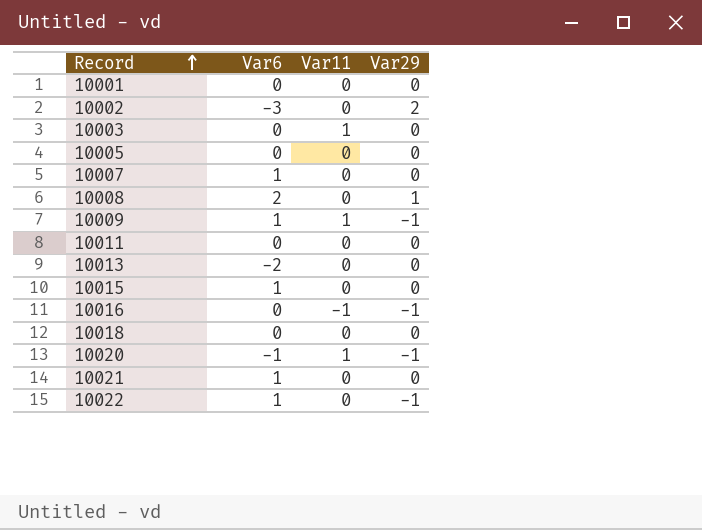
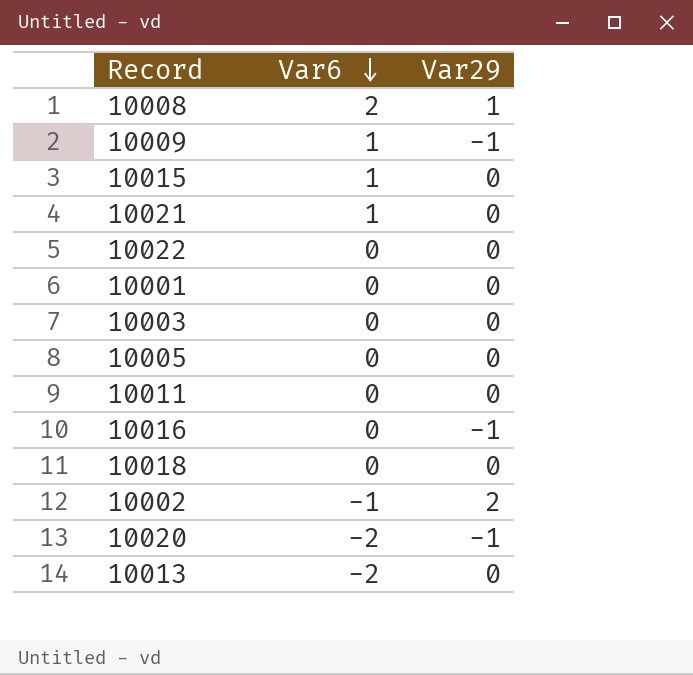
row order: Record ascending -> Var6 descending
column Var11 | position: 3 -> none
row 10007: 1 | 0 | 0 -> none
10022 | Var6: 1 -> 0
10022 | Var29: -1 -> 0
10002 | Var6: -3 -> -1
10020 | Var6: -1 -> -2

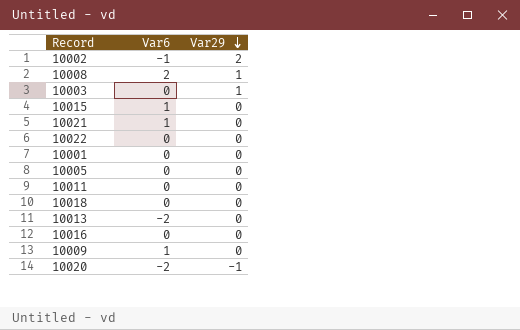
row order: Var6 descending -> Var29 descending
10003 | Var29: 0 -> 1
10016 | Var29: -1 -> 0
10009 | Var29: -1 -> 0

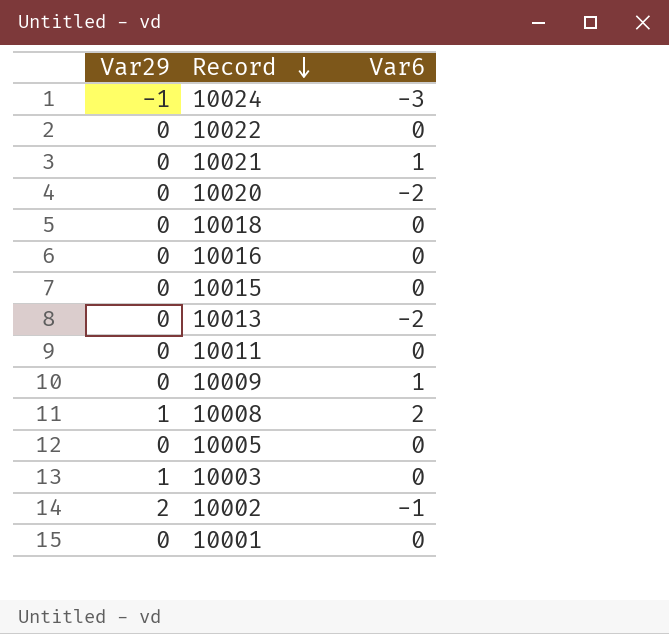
row order: Var29 descending -> Record descending
column Var29 | position: 3 -> 1
row 10024: none -> -1 | -3
10020 | Var29: -1 -> 0
10015 | Var6: 1 -> 0

